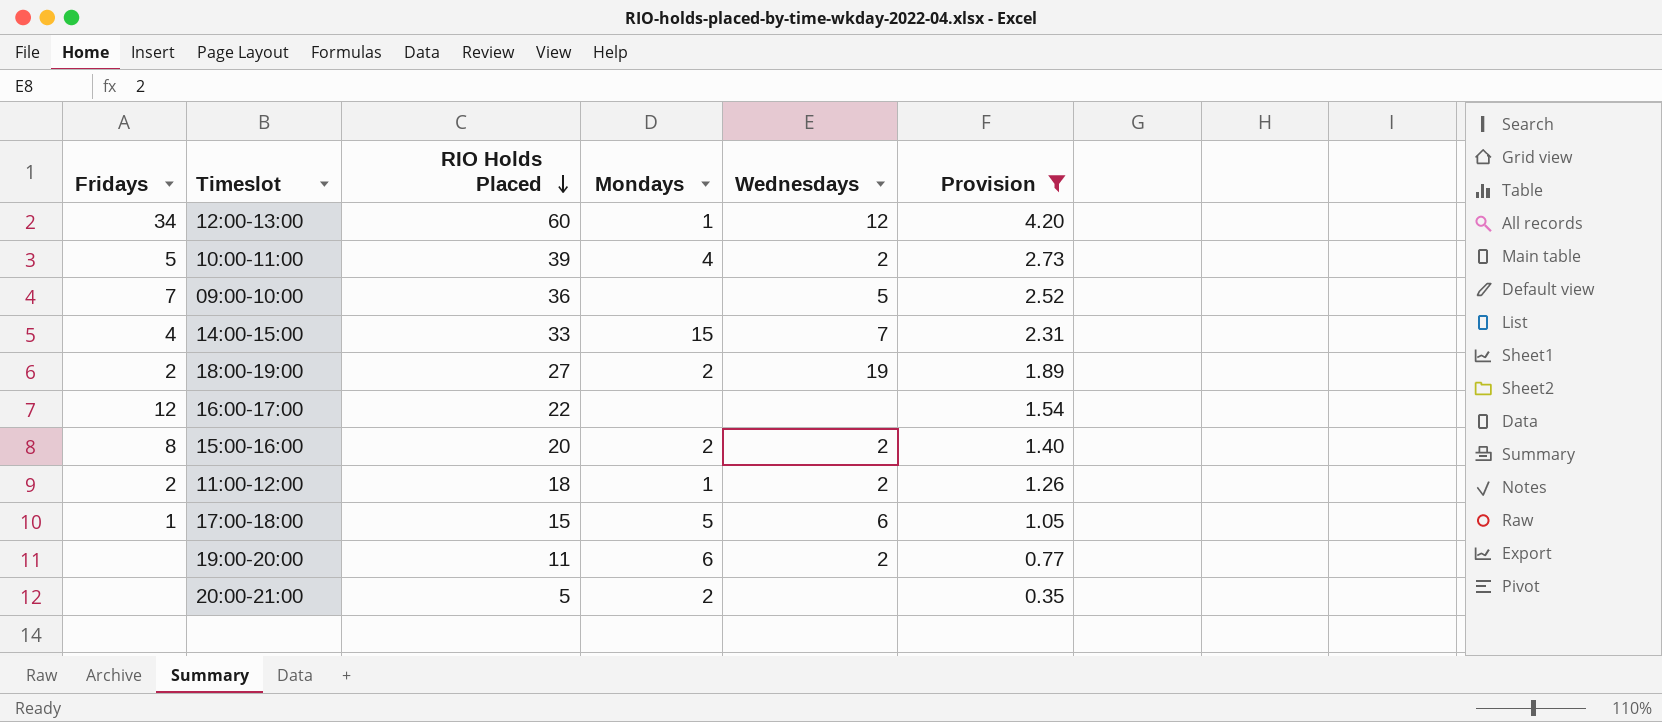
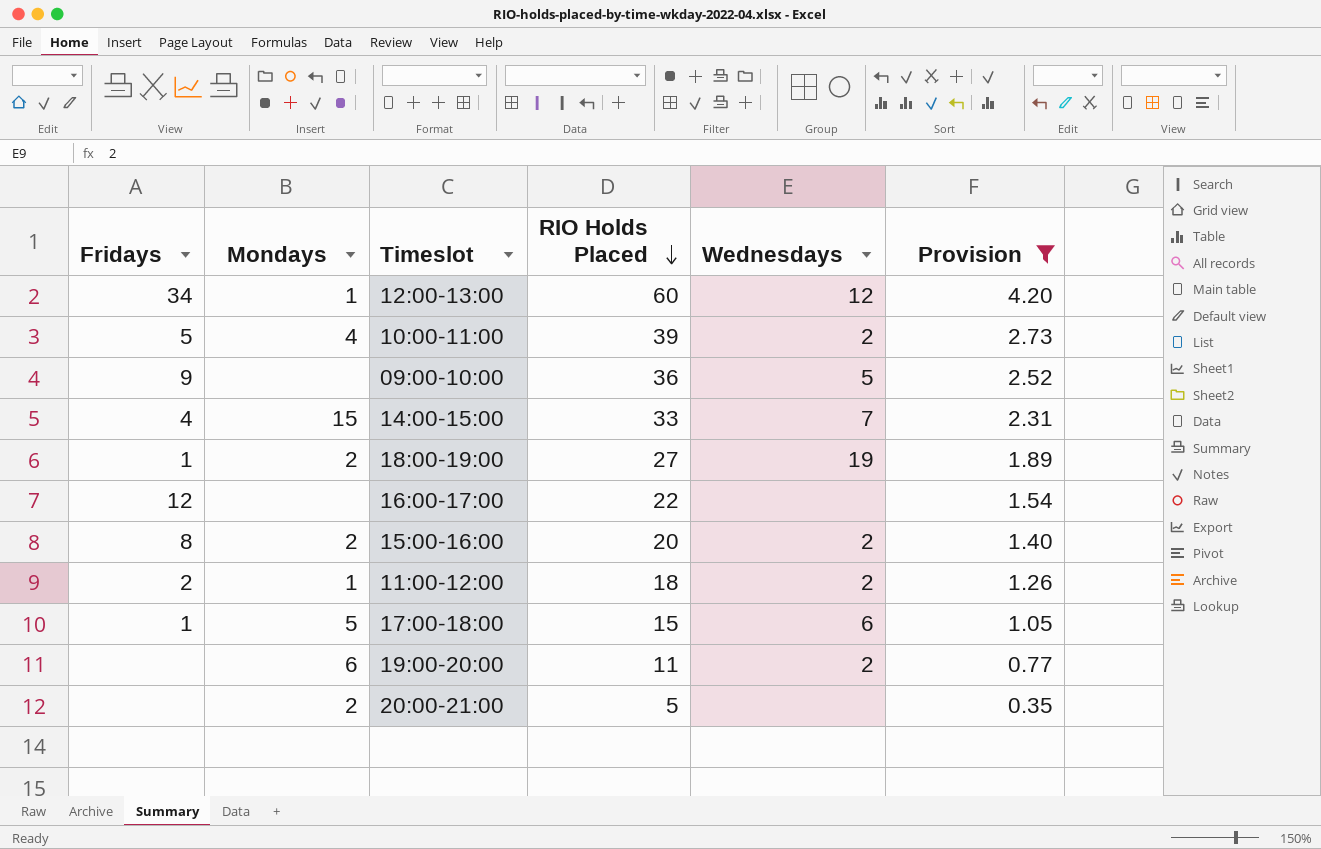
column Mondays | position: 4 -> 2
09:00-10:00 | Fridays: 7 -> 9
18:00-19:00 | Fridays: 2 -> 1

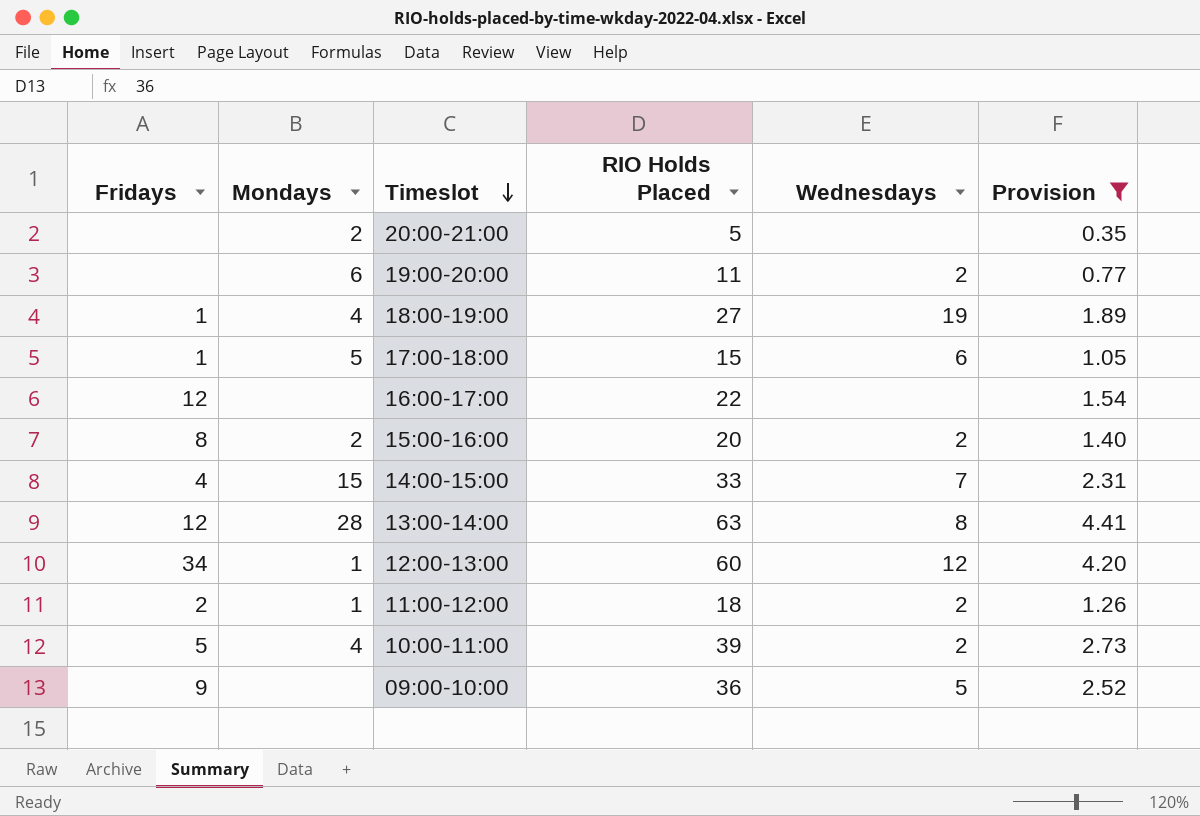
row order: RIO Holds Placed descending -> Timeslot descending
18:00-19:00 | Mondays: 2 -> 4
row 13:00-14:00: none -> 12 | 28 | 63 | 8 | 4.41

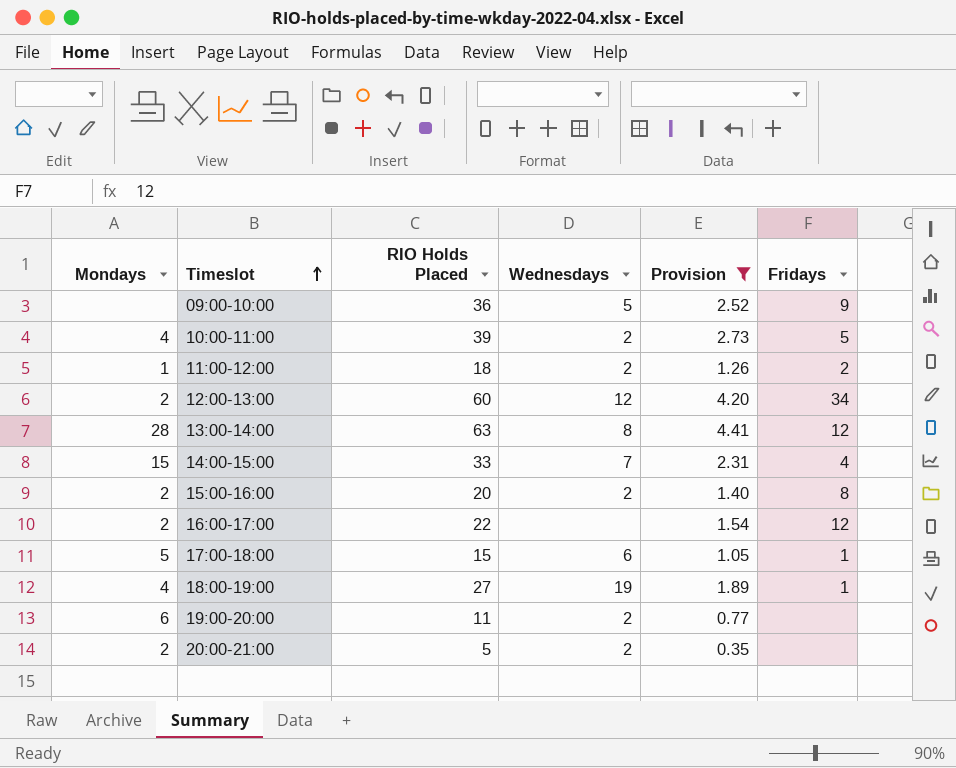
row order: Timeslot descending -> Timeslot ascending
column Fridays | position: 1 -> 6
12:00-13:00 | Mondays: 1 -> 2
16:00-17:00 | Mondays: none -> 2
20:00-21:00 | Wednesdays: none -> 2

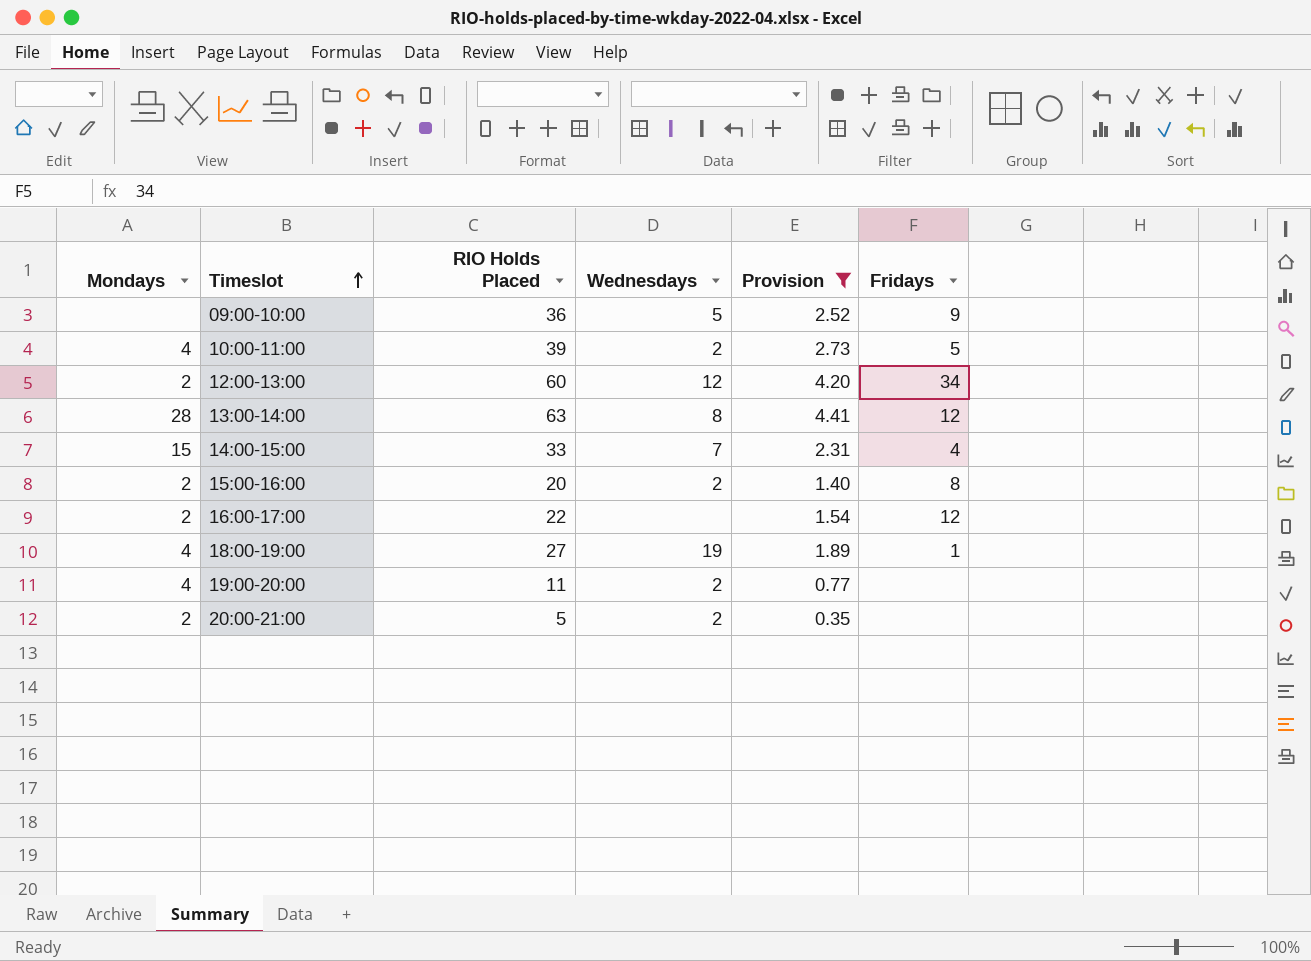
row 11:00-12:00: 1 | 18 | 2 | 1.26 | 2 -> none
row 17:00-18:00: 5 | 15 | 6 | 1.05 | 1 -> none
19:00-20:00 | Mondays: 6 -> 4

